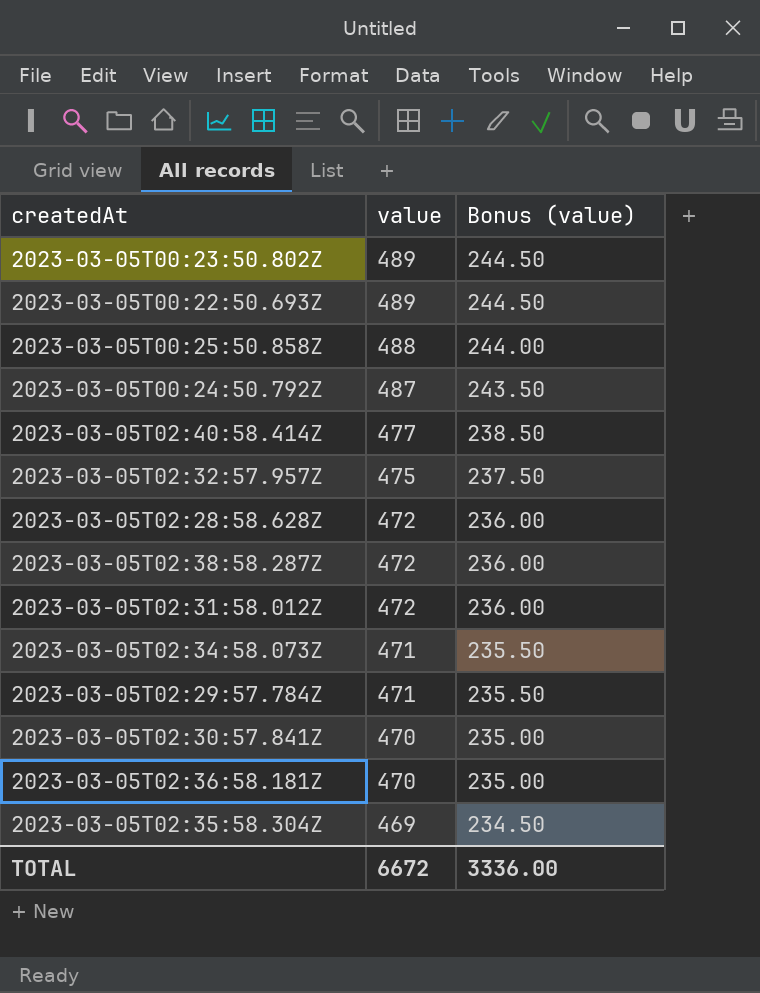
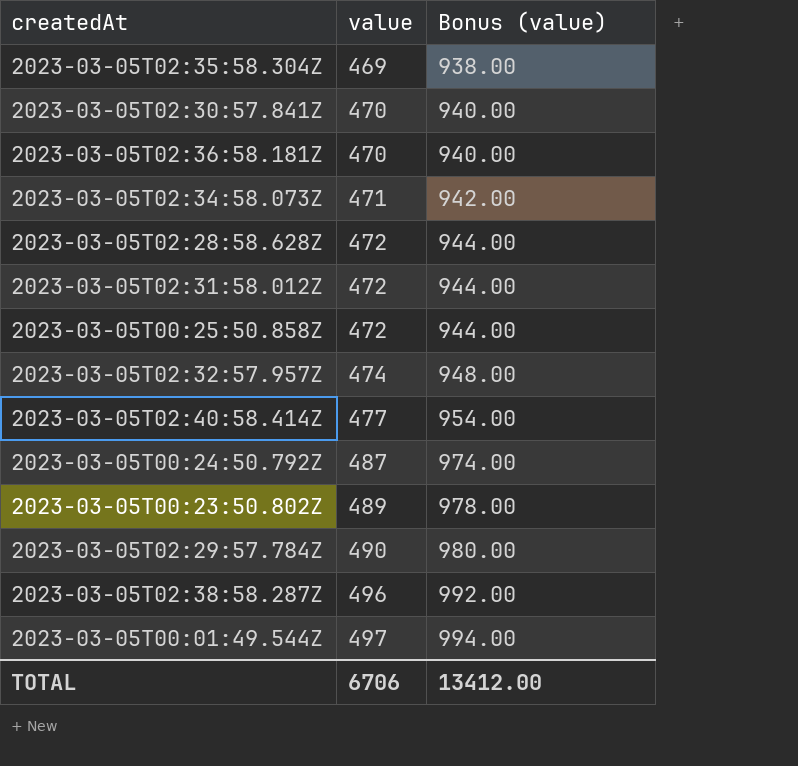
row order: value descending -> value ascending
column Bonus (value) | formula: [value] * 0.5 -> [value] * 2
row 2023-03-05T00:22:50.693Z: 489 | 244.50 -> none
2023-03-05T00:25:50.858Z | value: 488 -> 472
2023-03-05T02:32:57.957Z | value: 475 -> 474
2023-03-05T02:29:57.784Z | value: 471 -> 490
2023-03-05T02:38:58.287Z | value: 472 -> 496
row 2023-03-05T00:01:49.544Z: none -> 497 | 994.00
TOTAL | value: 6672 -> 6706
TOTAL | Bonus (value): 3336.00 -> 13412.00

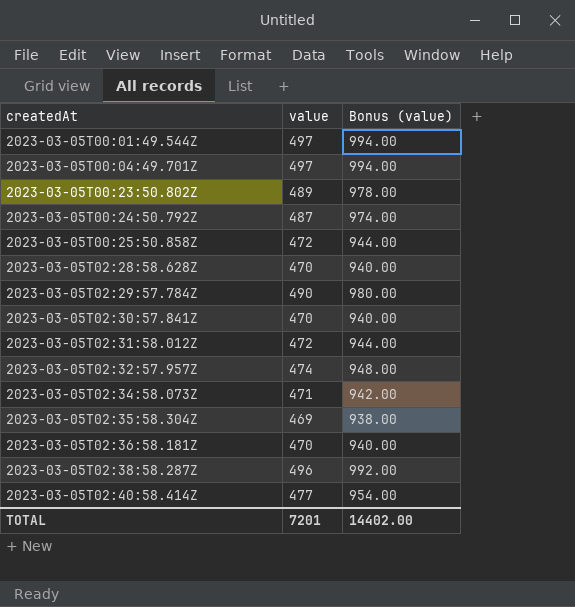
row order: value ascending -> createdAt ascending
row 2023-03-05T00:04:49.701Z: none -> 497 | 994.00
2023-03-05T02:28:58.628Z | value: 472 -> 470
2023-03-05T02:28:58.628Z | Bonus (value): 944.00 -> 940.00
TOTAL | value: 6706 -> 7201
TOTAL | Bonus (value): 13412.00 -> 14402.00

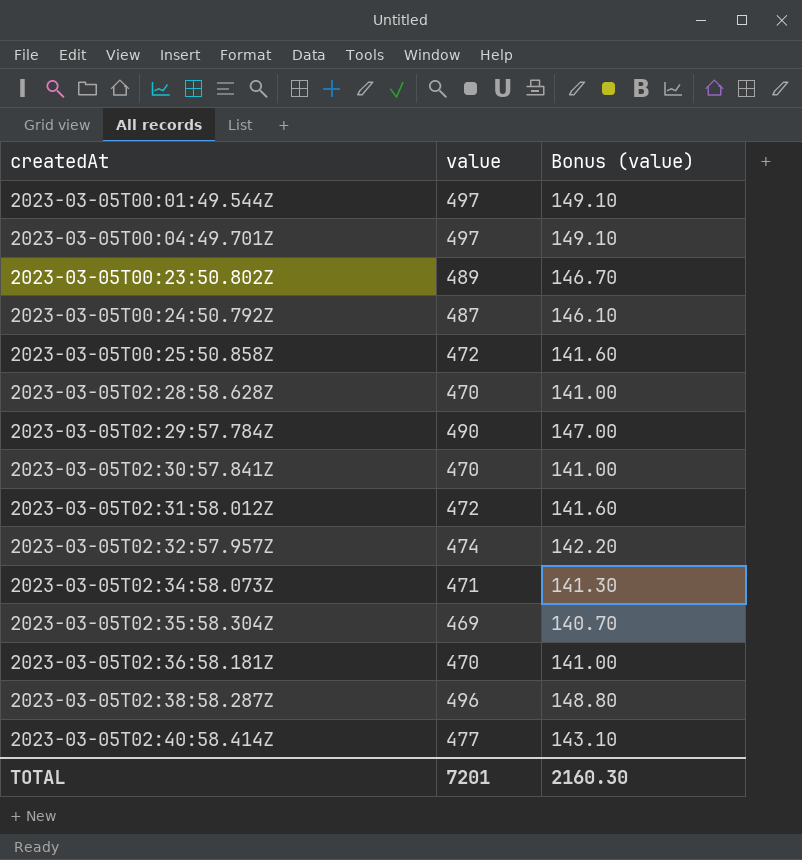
column Bonus (value) | formula: [value] * 2 -> [value] * 0.3
TOTAL | Bonus (value): 14402.00 -> 2160.30

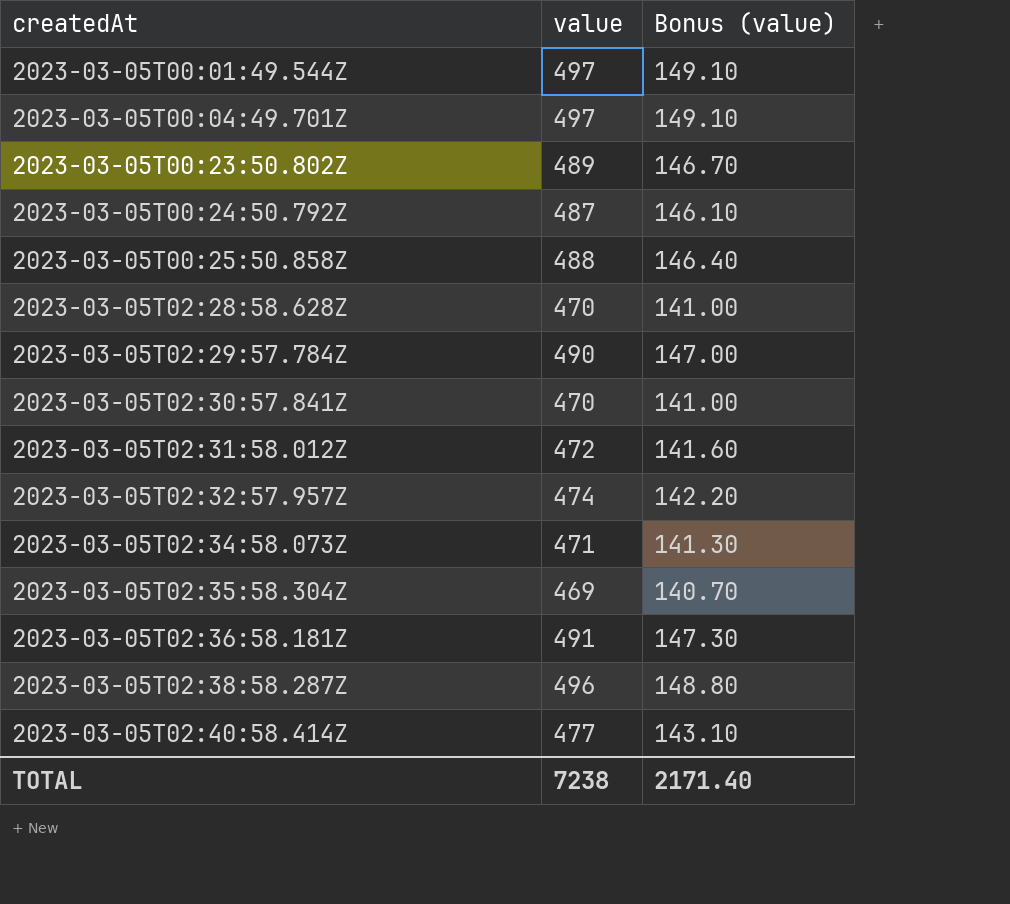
2023-03-05T00:25:50.858Z | value: 472 -> 488
2023-03-05T00:25:50.858Z | Bonus (value): 141.60 -> 146.40
2023-03-05T02:36:58.181Z | value: 470 -> 491
2023-03-05T02:36:58.181Z | Bonus (value): 141.00 -> 147.30
TOTAL | value: 7201 -> 7238
TOTAL | Bonus (value): 2160.30 -> 2171.40

